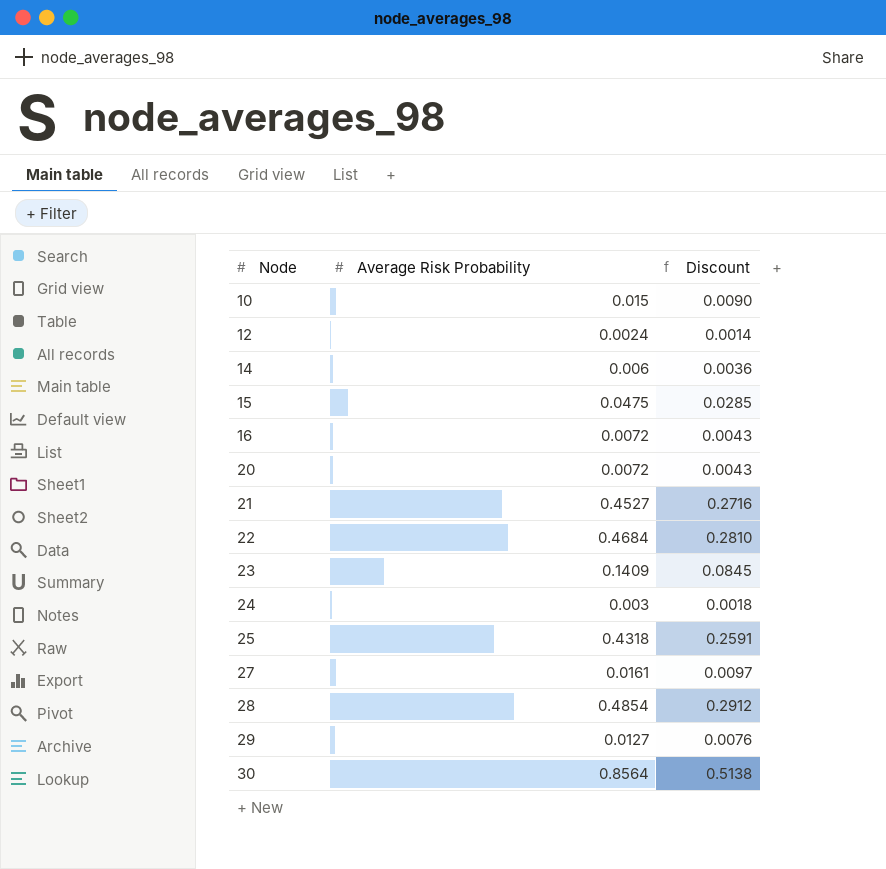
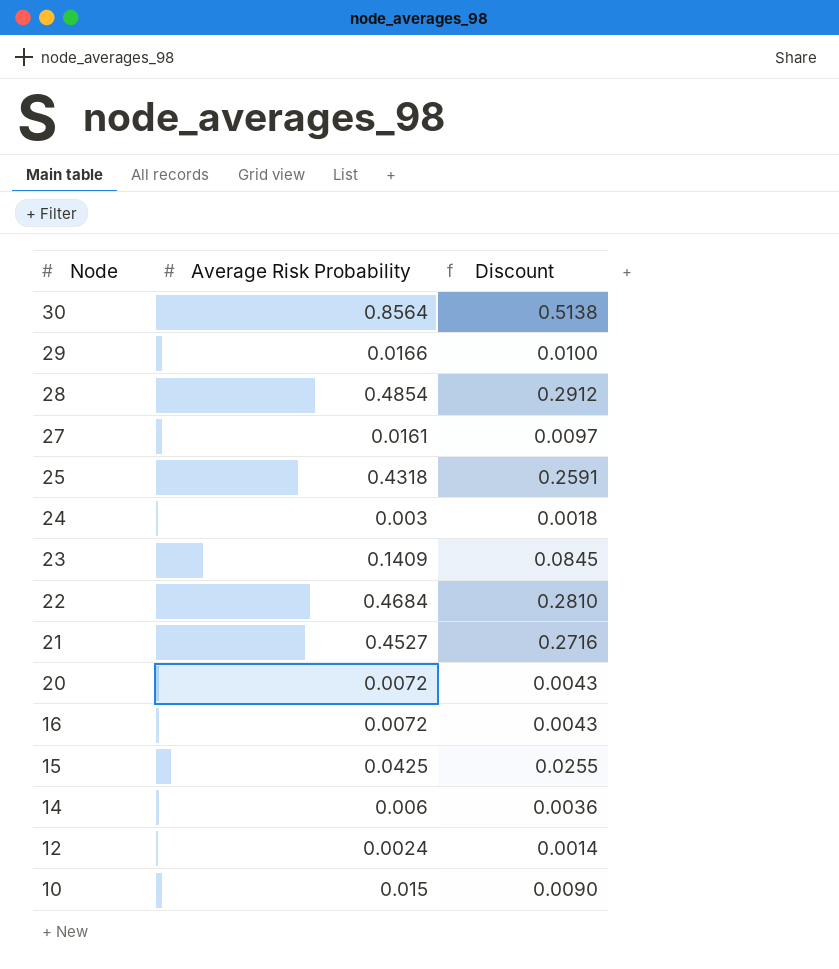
row order: Node ascending -> Node descending
29 | Average Risk Probability: 0.0127 -> 0.0166
29 | Discount: 0.0076 -> 0.0100
15 | Average Risk Probability: 0.0475 -> 0.0425
15 | Discount: 0.0285 -> 0.0255

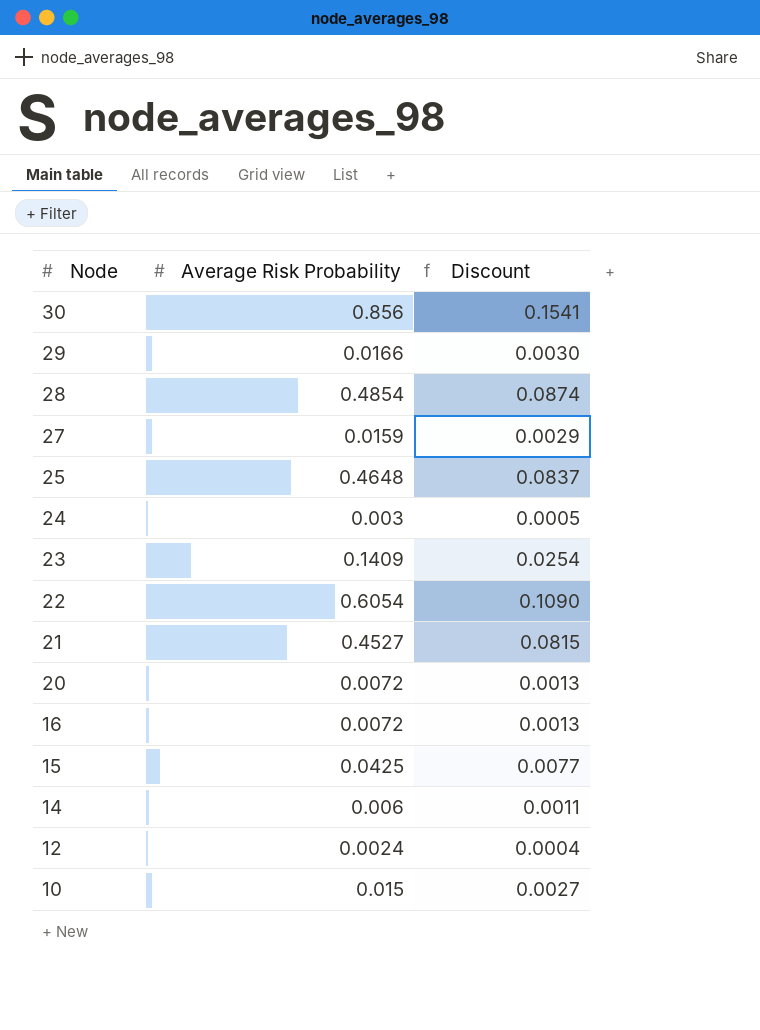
column Discount | formula: [Average Risk Probability] * 0.6 -> [Average Risk Probability] * 0.18
30 | Average Risk Probability: 0.8564 -> 0.856
27 | Average Risk Probability: 0.0161 -> 0.0159
25 | Average Risk Probability: 0.4318 -> 0.4648
22 | Average Risk Probability: 0.4684 -> 0.6054

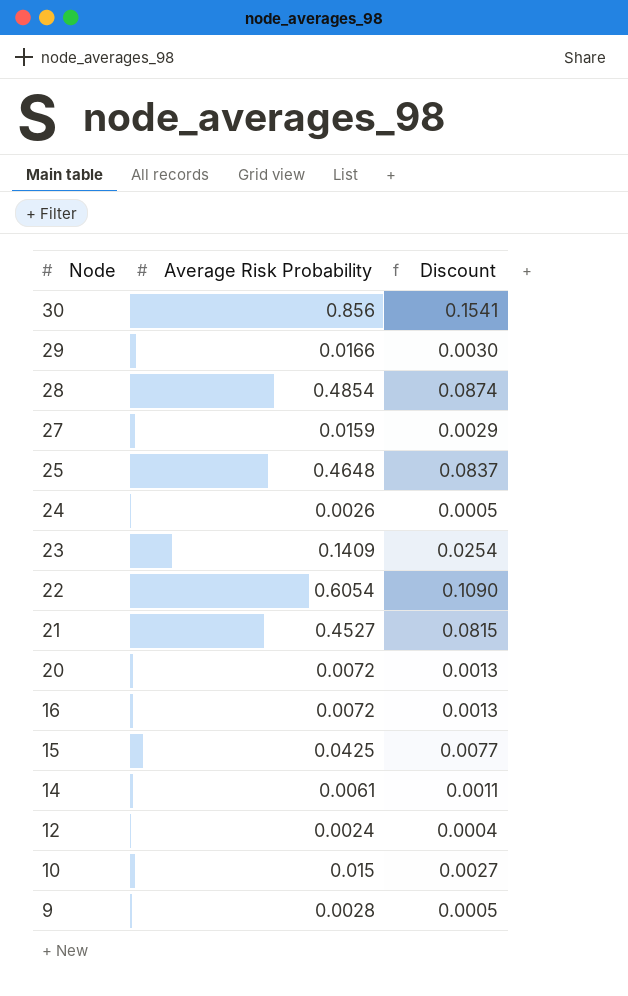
24 | Average Risk Probability: 0.003 -> 0.0026
14 | Average Risk Probability: 0.006 -> 0.0061
row 9: none -> 0.0028 | 0.0005

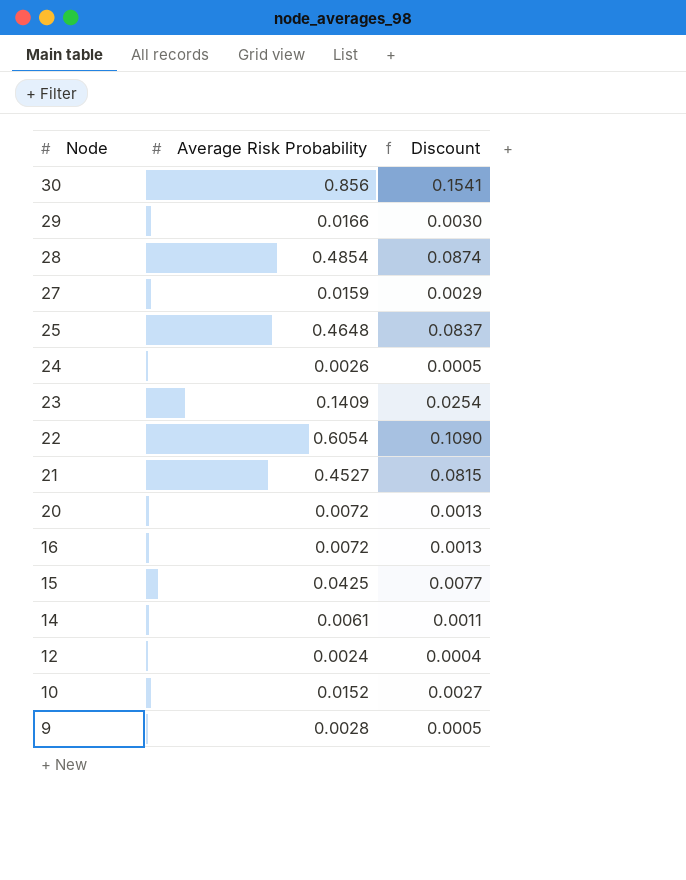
10 | Average Risk Probability: 0.015 -> 0.0152

